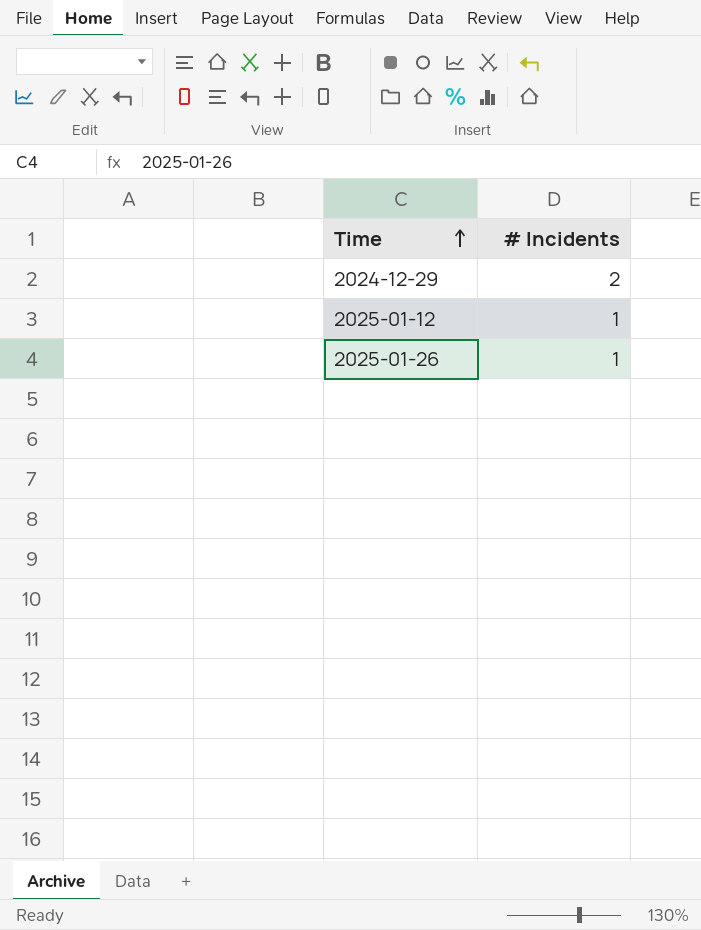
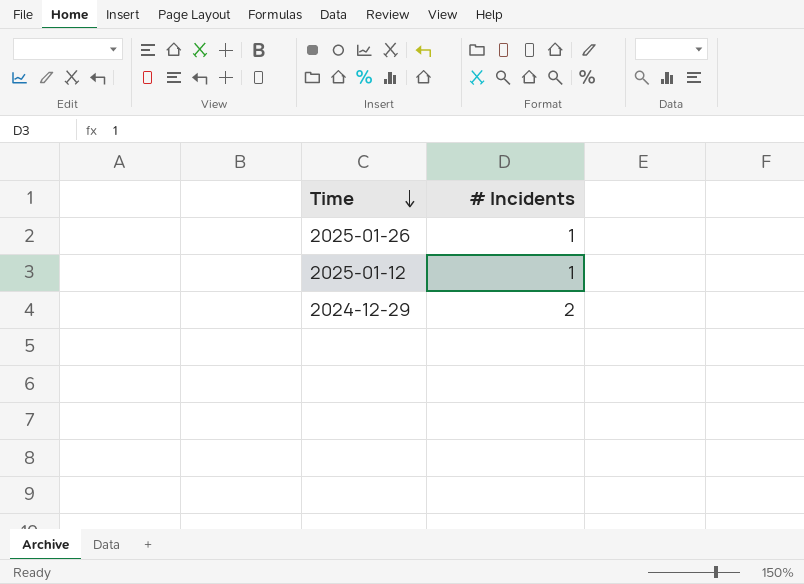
row order: Time ascending -> Time descending

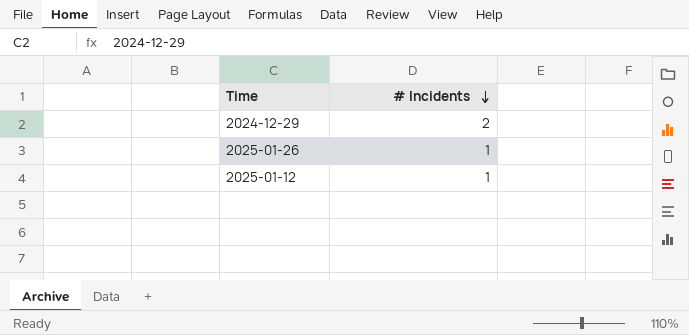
row order: Time descending -> # Incidents descending

